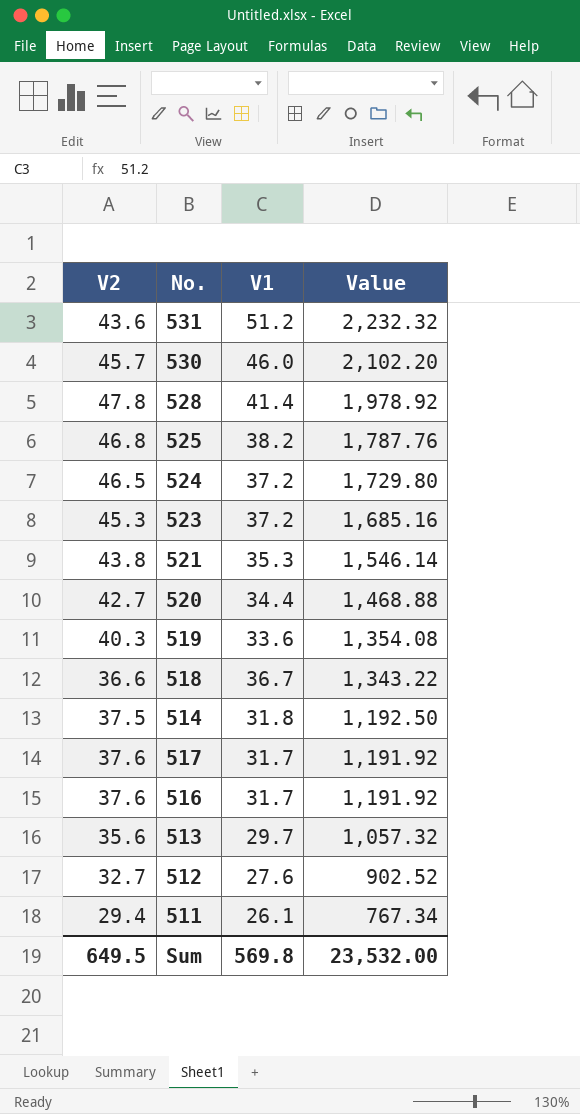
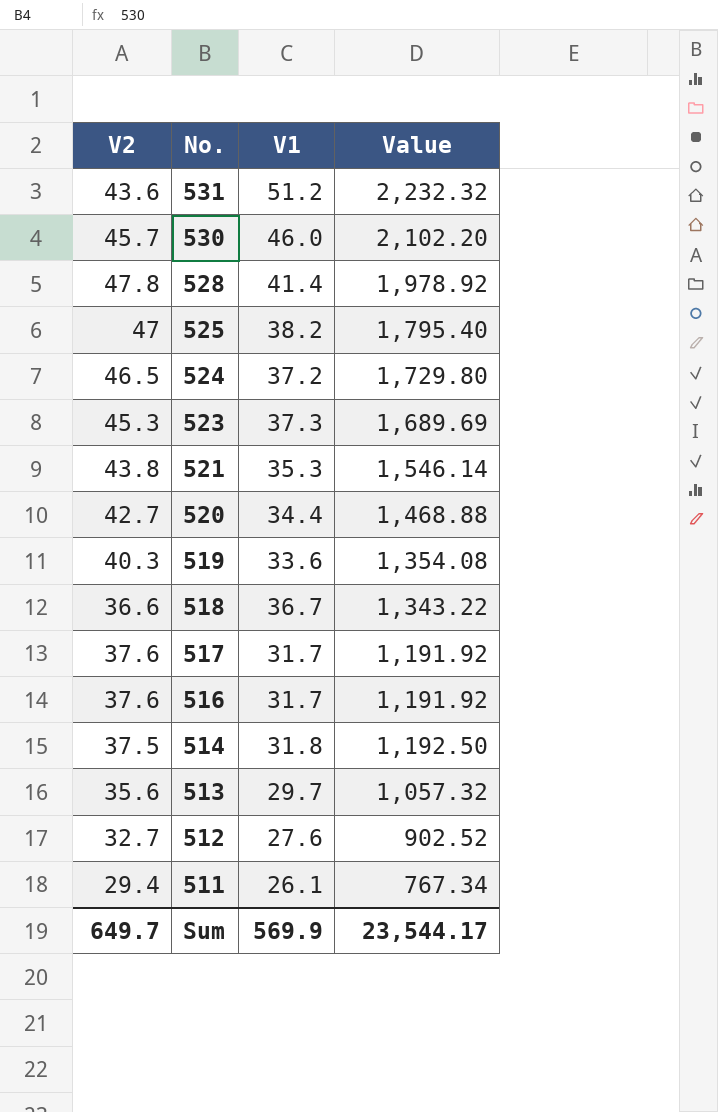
row order: Value descending -> No. descending
525 | V2: 46.8 -> 47
525 | Value: 1,787.76 -> 1,795.40
523 | V1: 37.2 -> 37.3
523 | Value: 1,685.16 -> 1,689.69
Sum | V2: 649.5 -> 649.7
Sum | V1: 569.8 -> 569.9
Sum | Value: 23,532.00 -> 23,544.17

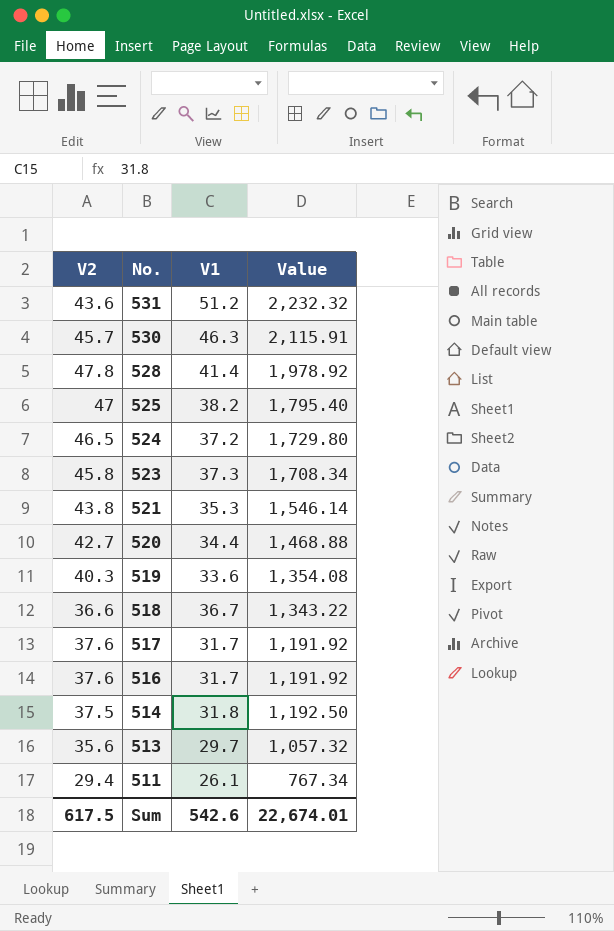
row 512: 32.7 | 27.6 | 902.52 -> none
530 | V1: 46.0 -> 46.3
530 | Value: 2,102.20 -> 2,115.91
523 | V2: 45.3 -> 45.8
523 | Value: 1,689.69 -> 1,708.34
Sum | V2: 649.7 -> 617.5
Sum | V1: 569.9 -> 542.6
Sum | Value: 23,544.17 -> 22,674.01

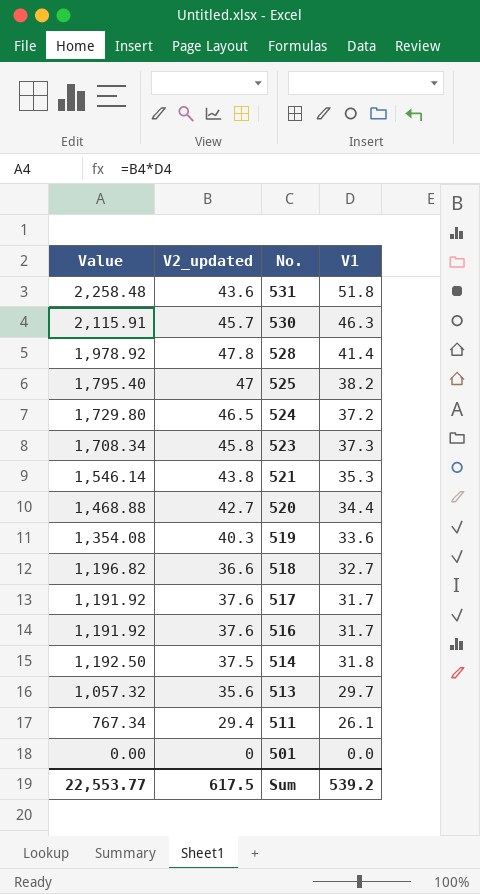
column Value | position: 4 -> 1
column name: V2 -> V2_updated
531 | Value: 2,232.32 -> 2,258.48
531 | V1: 51.2 -> 51.8
518 | Value: 1,343.22 -> 1,196.82
518 | V1: 36.7 -> 32.7
row 501: none -> 0.00 | 0 | 0.0
Sum | Value: 22,674.01 -> 22,553.77
Sum | V1: 542.6 -> 539.2

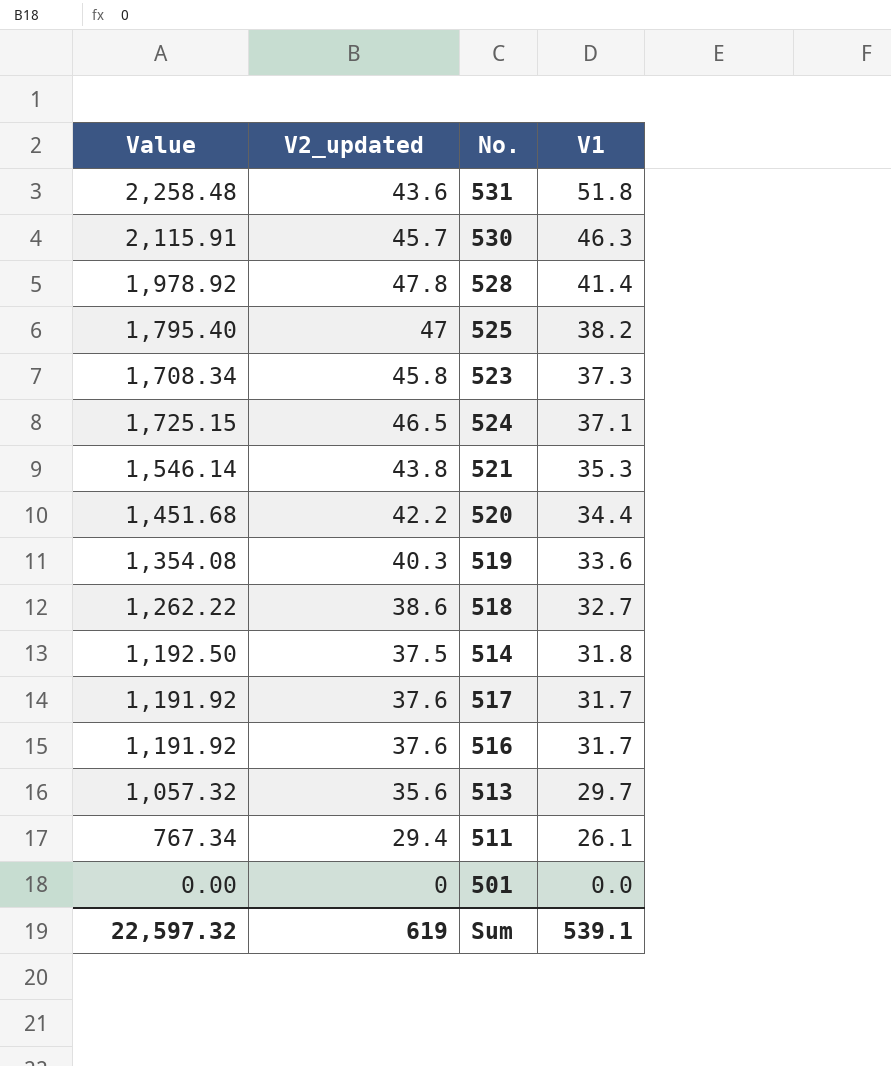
row order: No. descending -> V1 descending
524 | Value: 1,729.80 -> 1,725.15
524 | V1: 37.2 -> 37.1
520 | Value: 1,468.88 -> 1,451.68
520 | V2_updated: 42.7 -> 42.2
518 | Value: 1,196.82 -> 1,262.22
518 | V2_updated: 36.6 -> 38.6
Sum | Value: 22,553.77 -> 22,597.32
Sum | V2_updated: 617.5 -> 619
Sum | V1: 539.2 -> 539.1

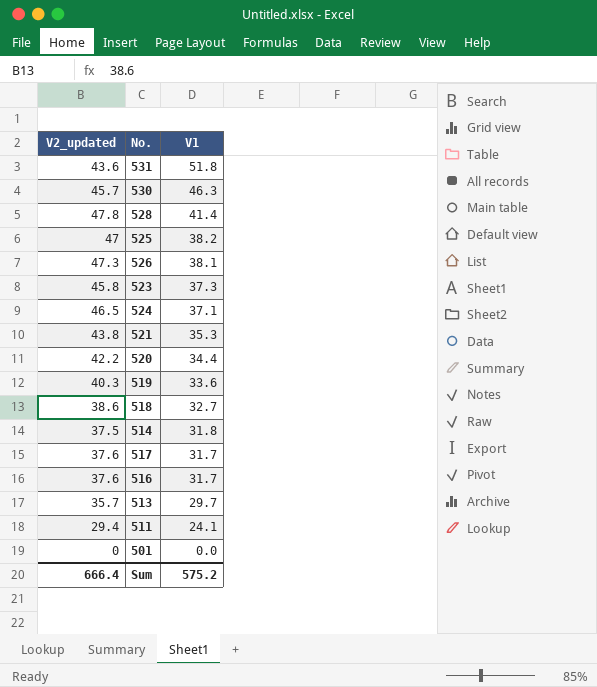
column Value | formula: [V2_updated] * [V1] -> none
row 526: none -> 47.3 | 38.1
513 | V2_updated: 35.6 -> 35.7
511 | V1: 26.1 -> 24.1
Sum | V2_updated: 619 -> 666.4
Sum | V1: 539.1 -> 575.2

